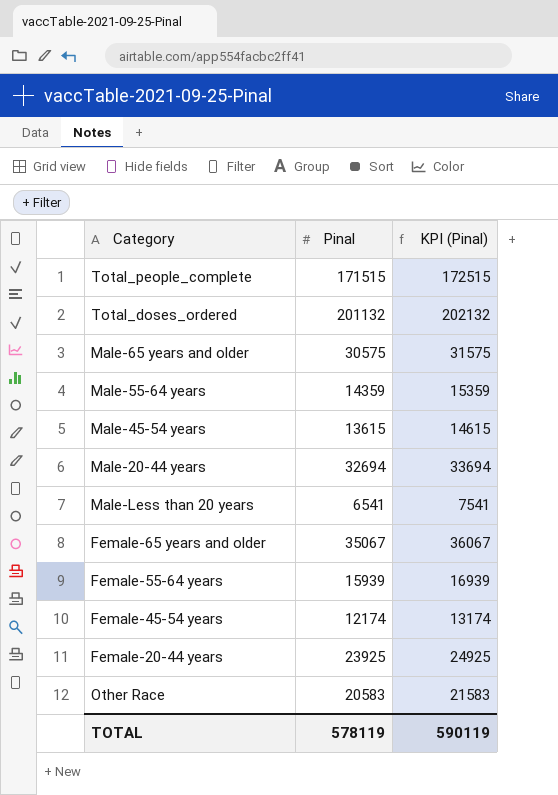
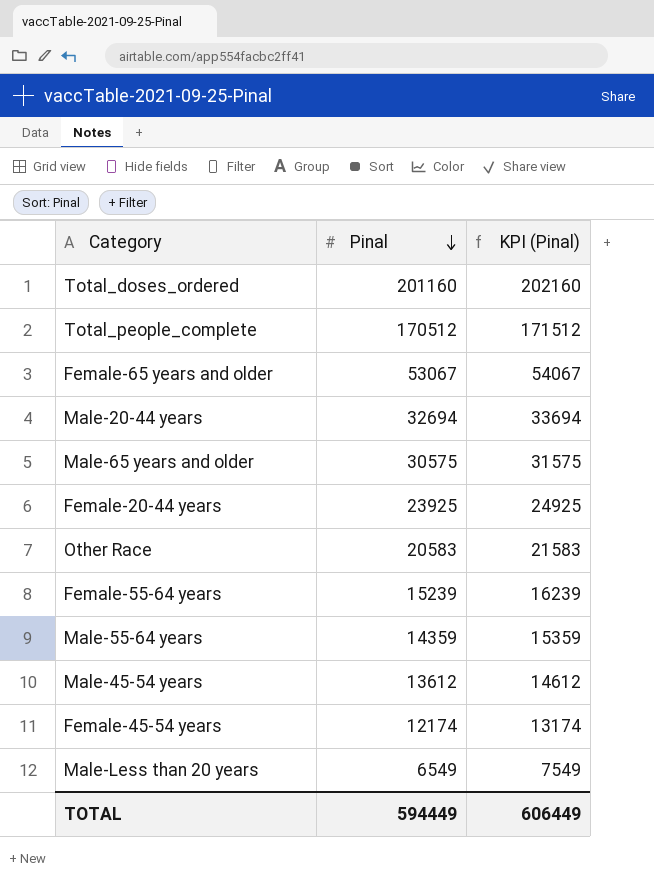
row order: none -> Pinal descending
Total_doses_ordered | Pinal: 201132 -> 201160
Total_doses_ordered | KPI (Pinal): 202132 -> 202160
Total_people_complete | Pinal: 171515 -> 170512
Total_people_complete | KPI (Pinal): 172515 -> 171512
Female-65 years and older | Pinal: 35067 -> 53067
Female-65 years and older | KPI (Pinal): 36067 -> 54067
Female-55-64 years | Pinal: 15939 -> 15239
Female-55-64 years | KPI (Pinal): 16939 -> 16239
Male-45-54 years | Pinal: 13615 -> 13612
Male-45-54 years | KPI (Pinal): 14615 -> 14612
Male-Less than 20 years | Pinal: 6541 -> 6549
Male-Less than 20 years | KPI (Pinal): 7541 -> 7549
TOTAL | Pinal: 578119 -> 594449
TOTAL | KPI (Pinal): 590119 -> 606449

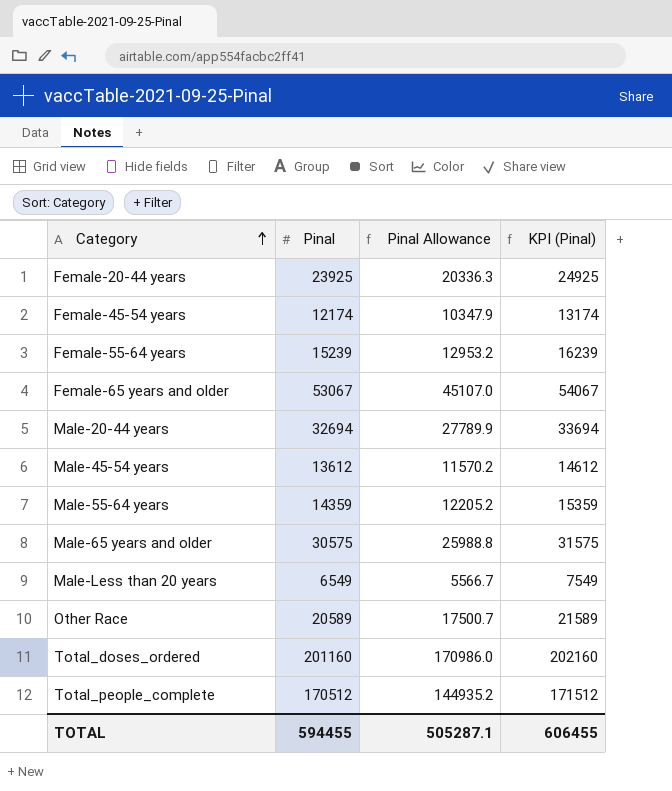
row order: Pinal descending -> Category ascending
column Pinal Allowance | formula: none -> [Pinal] * 0.85
Other Race | Pinal: 20583 -> 20589
Other Race | KPI (Pinal): 21583 -> 21589
TOTAL | Pinal: 594449 -> 594455
TOTAL | KPI (Pinal): 606449 -> 606455

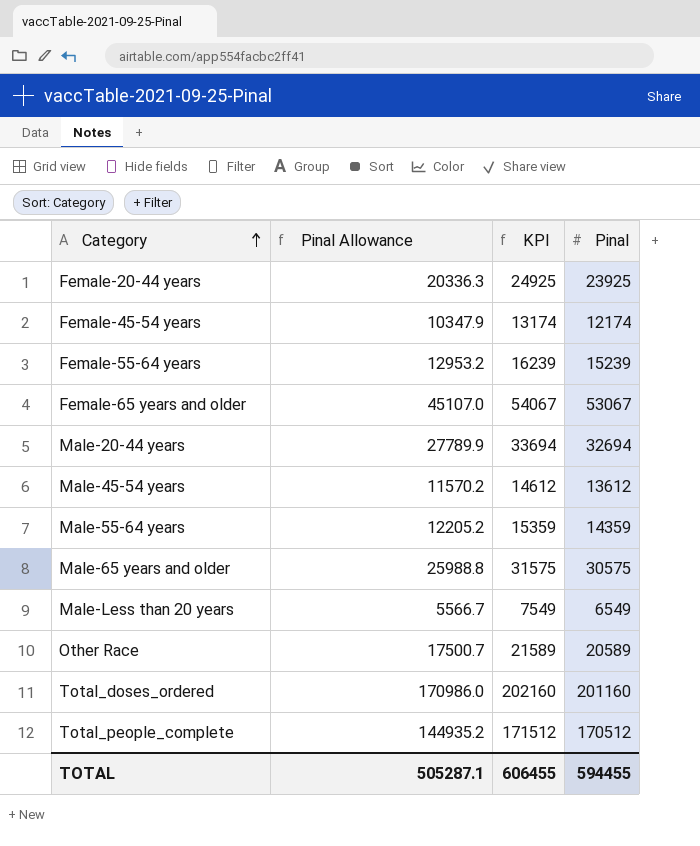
column name: KPI (Pinal) -> KPI
column Pinal | position: 2 -> 4

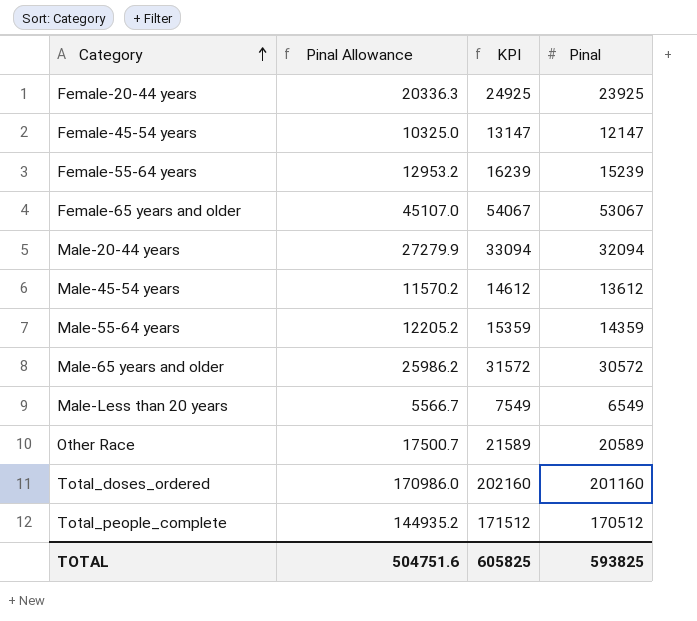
Female-45-54 years | Pinal Allowance: 10347.9 -> 10325.0
Female-45-54 years | KPI: 13174 -> 13147
Female-45-54 years | Pinal: 12174 -> 12147
Male-20-44 years | Pinal Allowance: 27789.9 -> 27279.9
Male-20-44 years | KPI: 33694 -> 33094
Male-20-44 years | Pinal: 32694 -> 32094
Male-65 years and older | Pinal Allowance: 25988.8 -> 25986.2
Male-65 years and older | KPI: 31575 -> 31572
Male-65 years and older | Pinal: 30575 -> 30572
TOTAL | Pinal Allowance: 505287.1 -> 504751.6
TOTAL | KPI: 606455 -> 605825
TOTAL | Pinal: 594455 -> 593825

